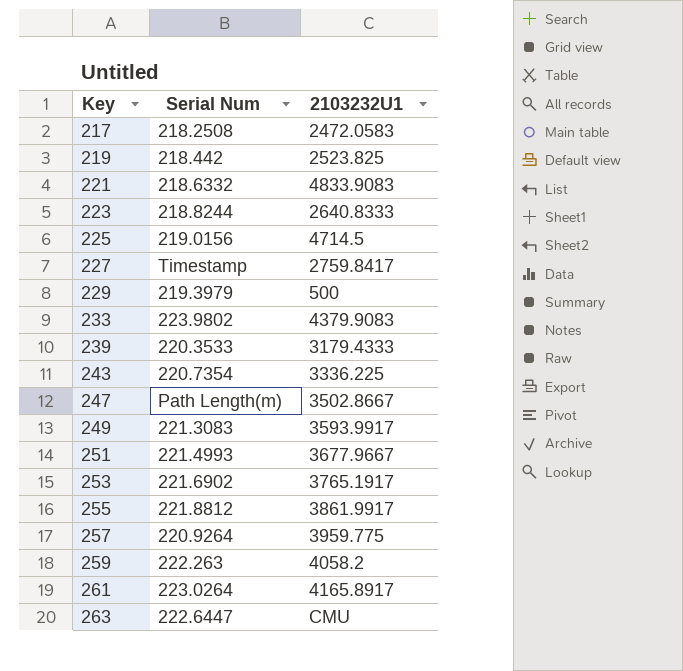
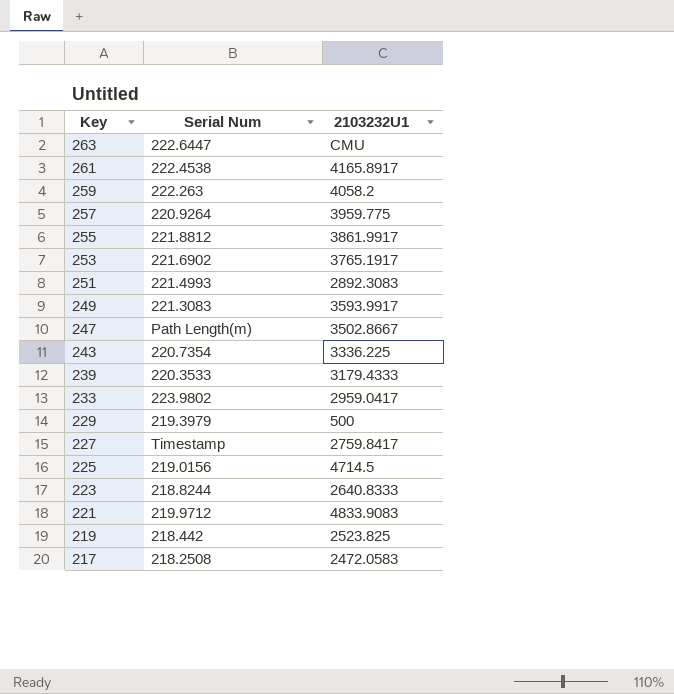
row order: Key ascending -> Key descending
261 | Serial Num: 223.0264 -> 222.4538
251 | 2103232U1: 3677.9667 -> 2892.3083
233 | 2103232U1: 4379.9083 -> 2959.0417
221 | Serial Num: 218.6332 -> 219.9712

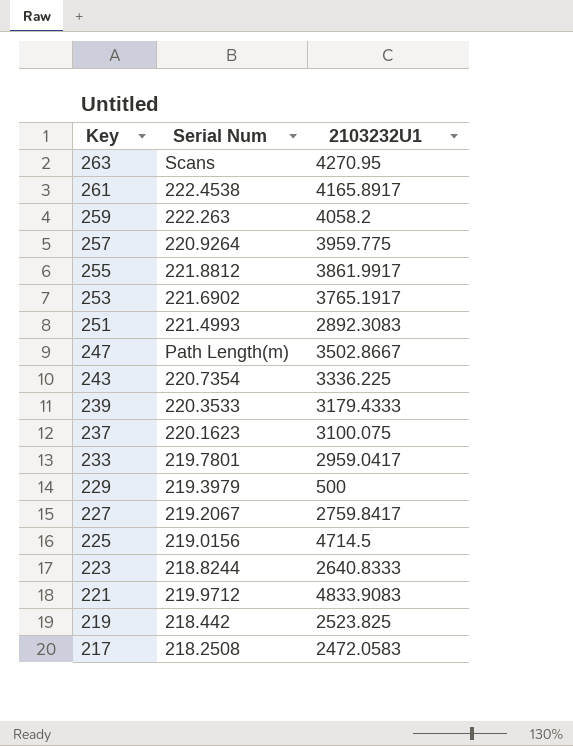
row 249: 221.3083 | 3593.9917 -> none
263 | Serial Num: 222.6447 -> Scans
263 | 2103232U1: CMU -> 4270.95
row 237: none -> 220.1623 | 3100.075
233 | Serial Num: 223.9802 -> 219.7801
227 | Serial Num: Timestamp -> 219.2067

